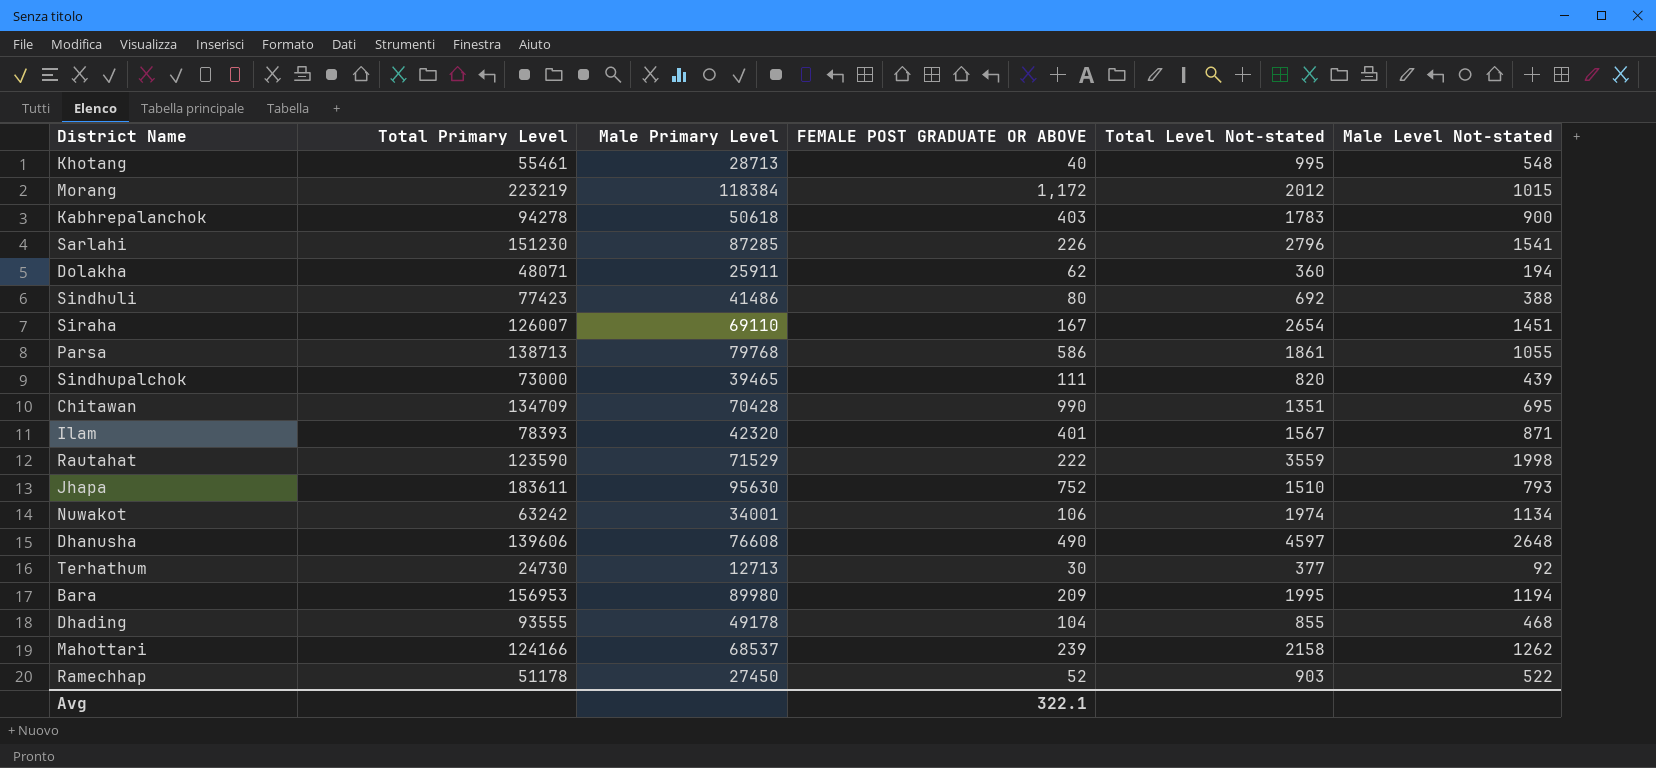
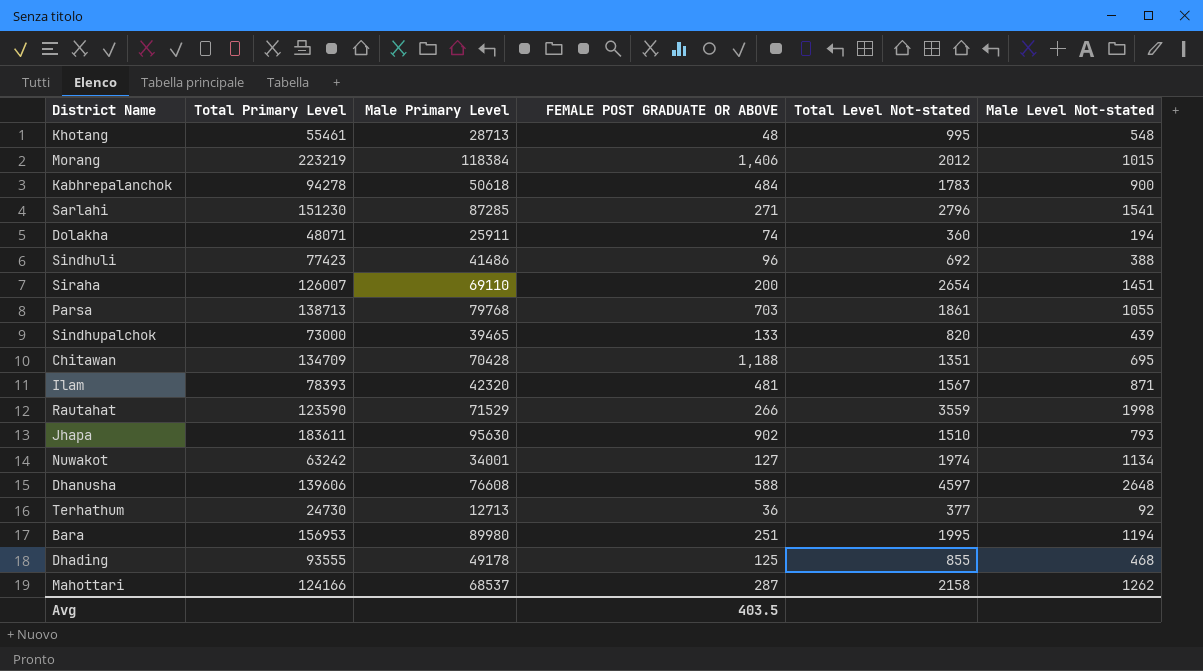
row Ramechhap: 51178 | 27450 | 52 | 903 | 522 -> none
Khotang | FEMALE POST GRADUATE OR ABOVE: 40 -> 48
Morang | FEMALE POST GRADUATE OR ABOVE: 1,172 -> 1,406
Kabhrepalanchok | FEMALE POST GRADUATE OR ABOVE: 403 -> 484
Sarlahi | FEMALE POST GRADUATE OR ABOVE: 226 -> 271
Dolakha | FEMALE POST GRADUATE OR ABOVE: 62 -> 74
Sindhuli | FEMALE POST GRADUATE OR ABOVE: 80 -> 96
Siraha | FEMALE POST GRADUATE OR ABOVE: 167 -> 200
Parsa | FEMALE POST GRADUATE OR ABOVE: 586 -> 703
Sindhupalchok | FEMALE POST GRADUATE OR ABOVE: 111 -> 133
Chitawan | FEMALE POST GRADUATE OR ABOVE: 990 -> 1,188
Ilam | FEMALE POST GRADUATE OR ABOVE: 401 -> 481
Rautahat | FEMALE POST GRADUATE OR ABOVE: 222 -> 266
Jhapa | FEMALE POST GRADUATE OR ABOVE: 752 -> 902
Nuwakot | FEMALE POST GRADUATE OR ABOVE: 106 -> 127
Dhanusha | FEMALE POST GRADUATE OR ABOVE: 490 -> 588
Terhathum | FEMALE POST GRADUATE OR ABOVE: 30 -> 36
Bara | FEMALE POST GRADUATE OR ABOVE: 209 -> 251
Dhading | FEMALE POST GRADUATE OR ABOVE: 104 -> 125
Mahottari | FEMALE POST GRADUATE OR ABOVE: 239 -> 287
Avg | FEMALE POST GRADUATE OR ABOVE: 322.1 -> 403.5

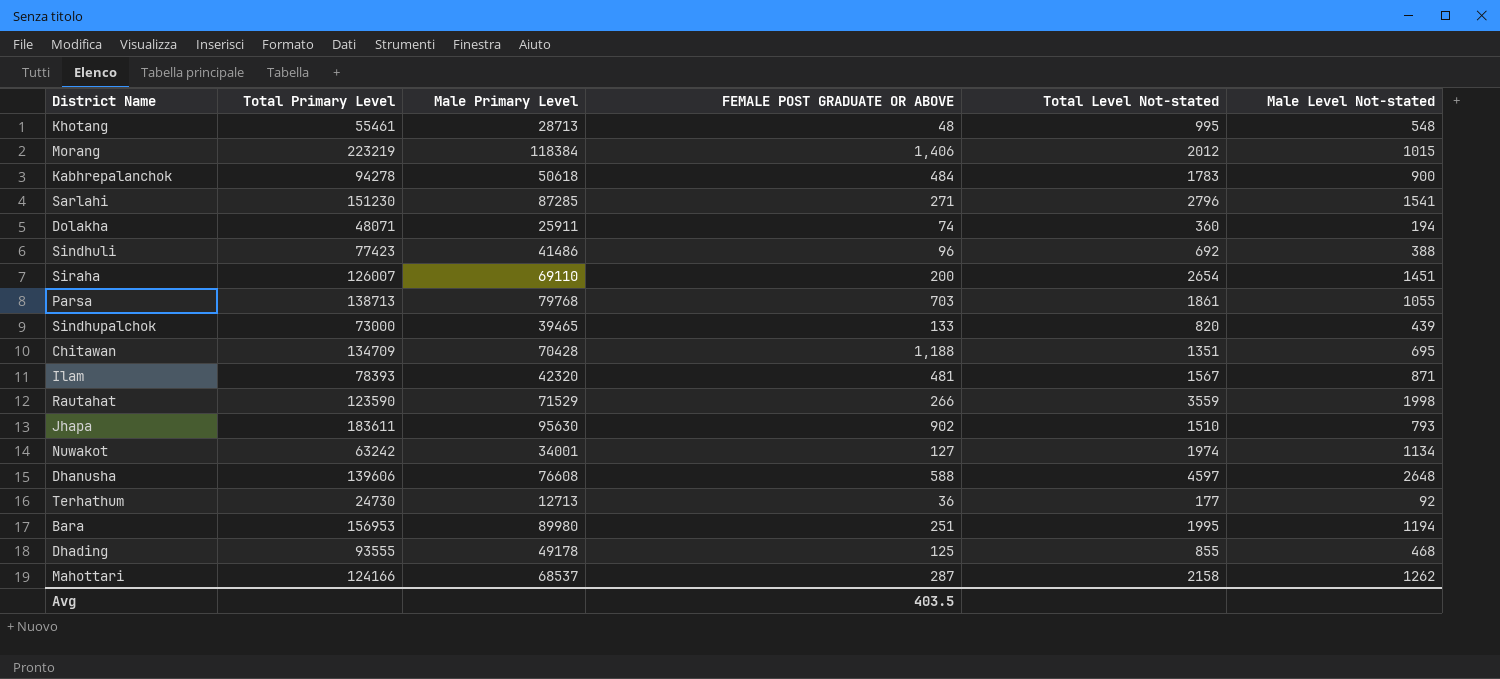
Terhathum | Total Level Not-stated: 377 -> 177

